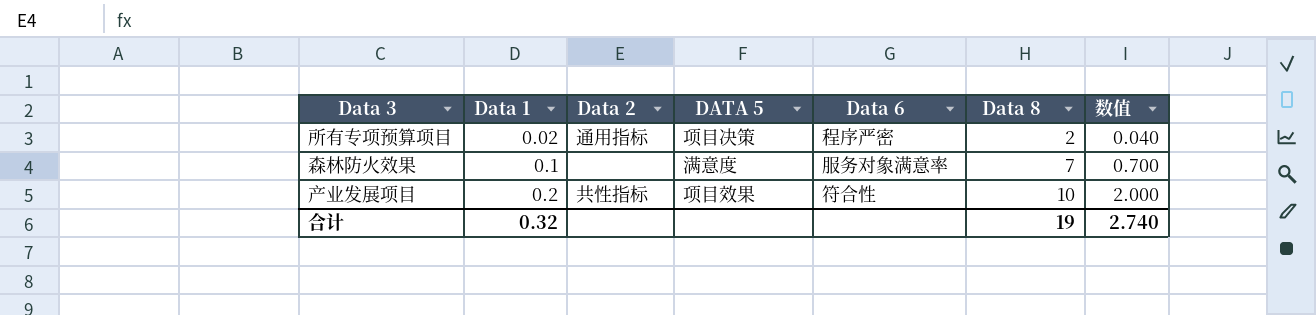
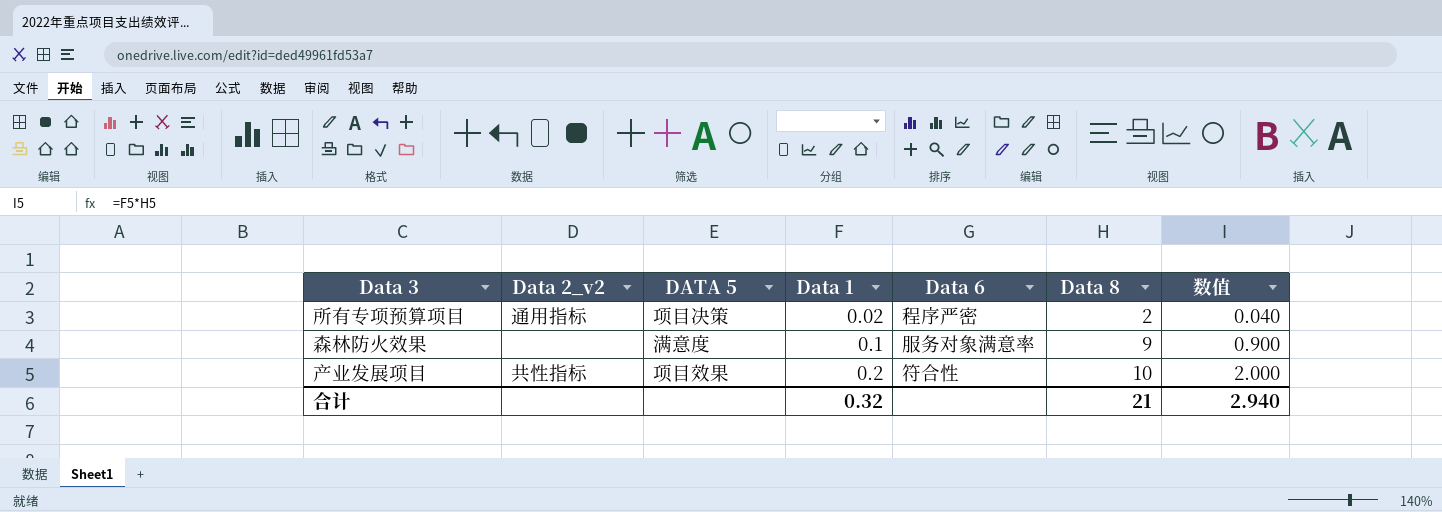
column name: Data 2 -> Data 2_v2
column Data 1 | position: 2 -> 4
森林防火效果 | Data 8: 7 -> 9
森林防火效果 | 数值: 0.700 -> 0.900
合计 | Data 8: 19 -> 21
合计 | 数值: 2.740 -> 2.940

